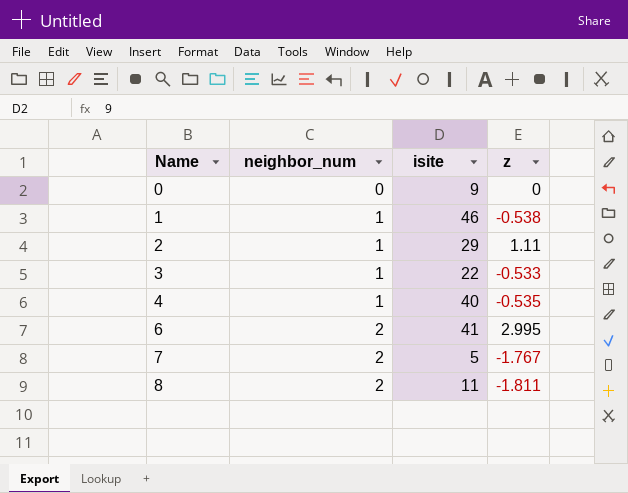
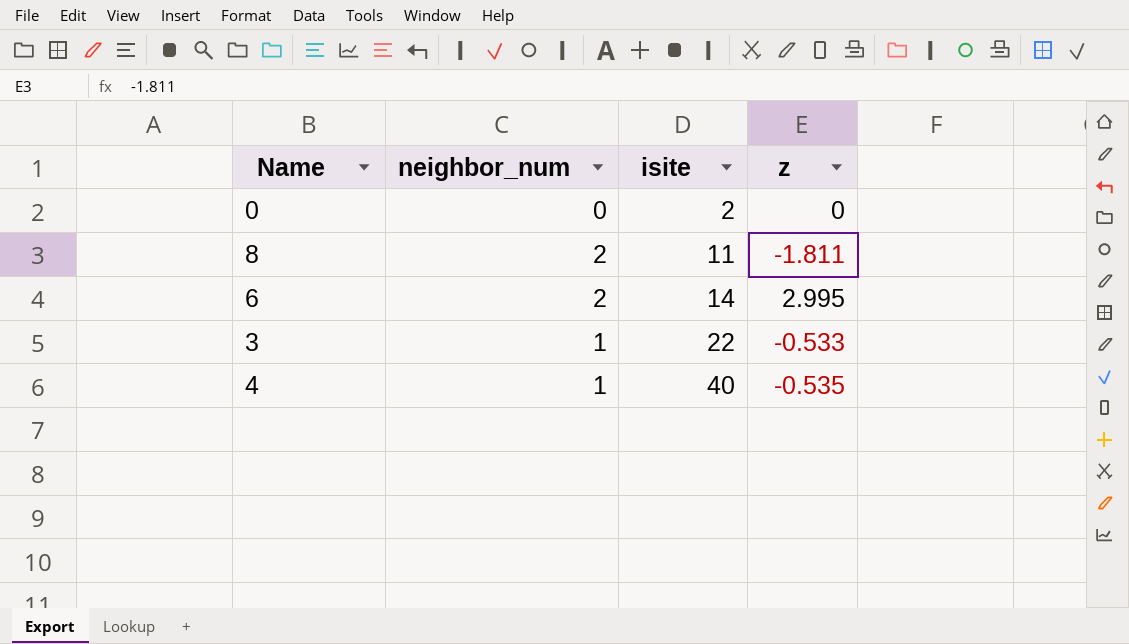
row order: Name ascending -> isite ascending
row 1: 1 | 46 | -0.538 -> none
row 2: 1 | 29 | 1.11 -> none
row 7: 2 | 5 | -1.767 -> none
0 | isite: 9 -> 2
6 | isite: 41 -> 14

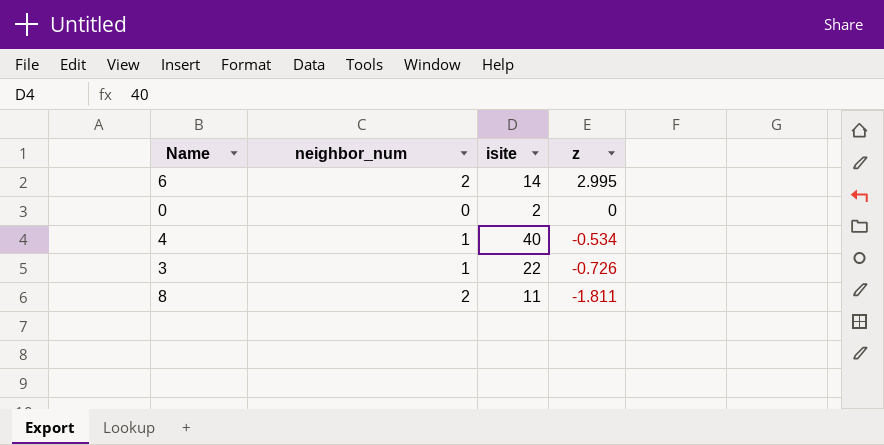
row order: isite ascending -> z descending
4 | z: -0.535 -> -0.534
3 | z: -0.533 -> -0.726

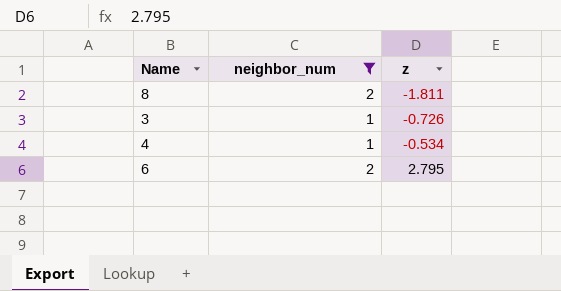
filter: none -> neighbor_num != 0
row order: z descending -> z ascending
column isite | position: 3 -> none
6 | z: 2.995 -> 2.795

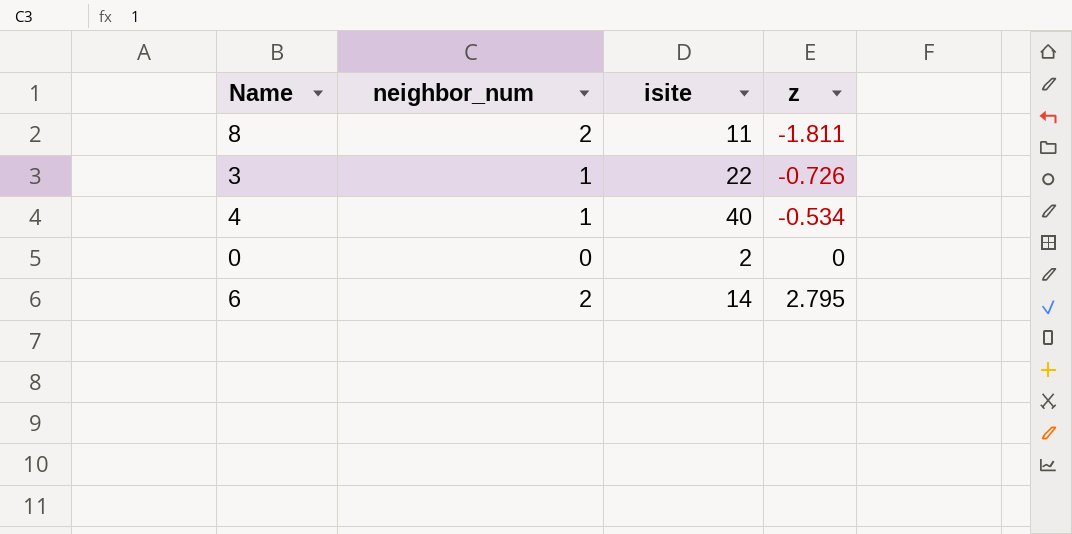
filter: neighbor_num != 0 -> none
column isite | position: none -> 3

